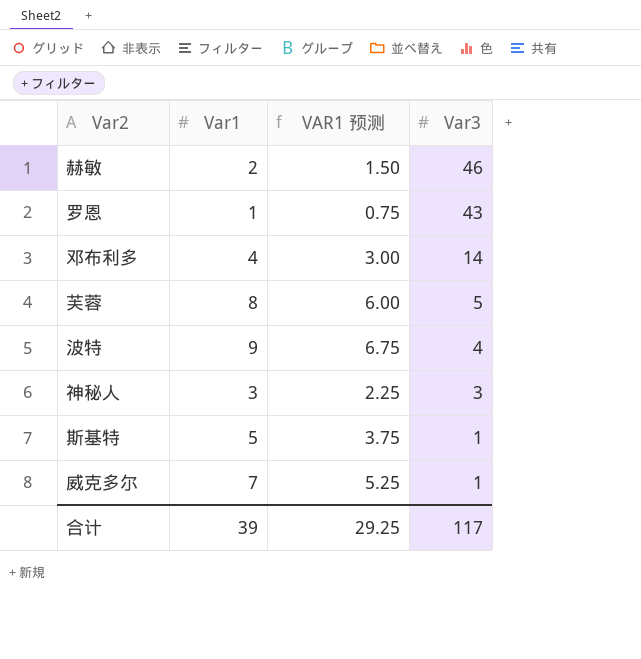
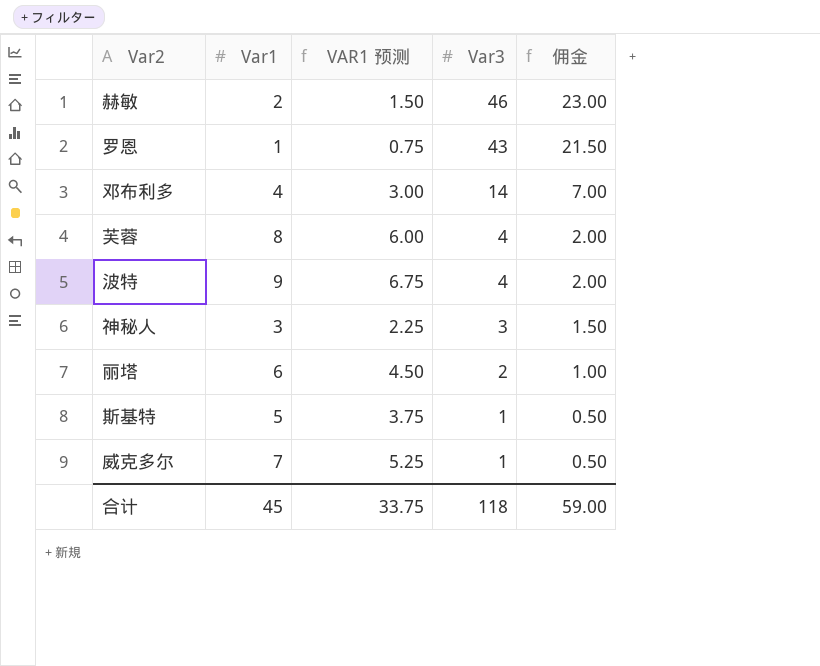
column 佣金 | formula: none -> [Var3] * 0.5
芙蓉 | Var3: 5 -> 4
row 丽塔: none -> 6 | 4.50 | 2 | 1.00
合计 | Var1: 39 -> 45
合计 | VAR1 预测: 29.25 -> 33.75
合计 | Var3: 117 -> 118

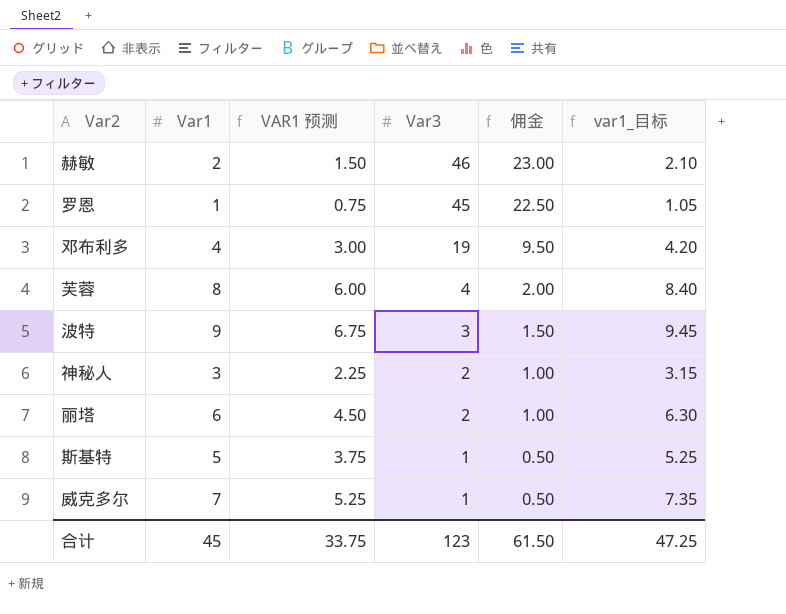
column var1_目标 | formula: none -> [Var1] * 1.05
罗恩 | Var3: 43 -> 45
罗恩 | 佣金: 21.50 -> 22.50
邓布利多 | Var3: 14 -> 19
邓布利多 | 佣金: 7.00 -> 9.50
波特 | Var3: 4 -> 3
波特 | 佣金: 2.00 -> 1.50
神秘人 | Var3: 3 -> 2
神秘人 | 佣金: 1.50 -> 1.00
合计 | Var3: 118 -> 123
合计 | 佣金: 59.00 -> 61.50

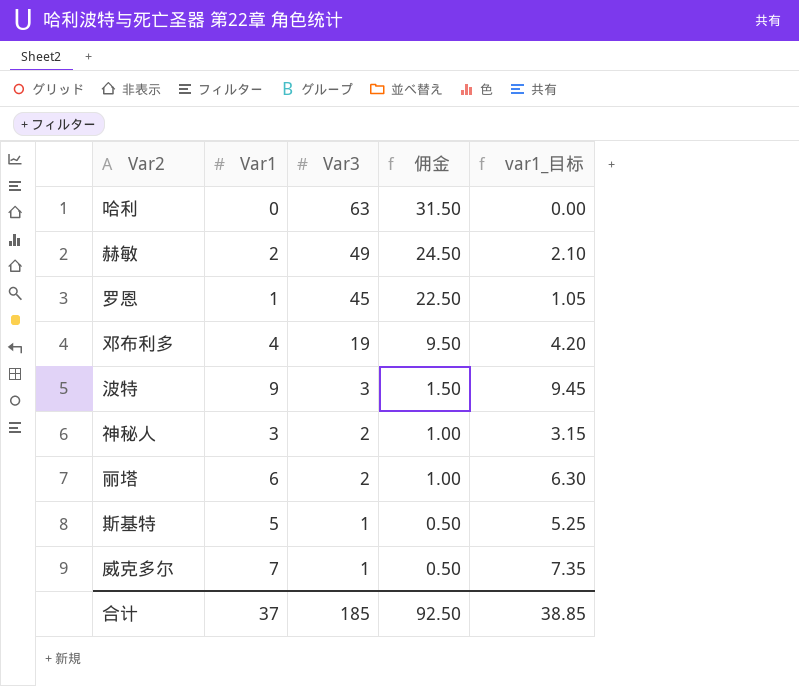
column VAR1 预测 | formula: [Var1] * 0.75 -> none
row 芙蓉: 8 | 6.00 | 4 | 2.00 | 8.40 -> none
row 哈利: none -> 0 | 63 | 31.50 | 0.00
赫敏 | Var3: 46 -> 49
赫敏 | 佣金: 23.00 -> 24.50
合计 | Var1: 45 -> 37
合计 | Var3: 123 -> 185
合计 | 佣金: 61.50 -> 92.50
合计 | var1_目标: 47.25 -> 38.85

